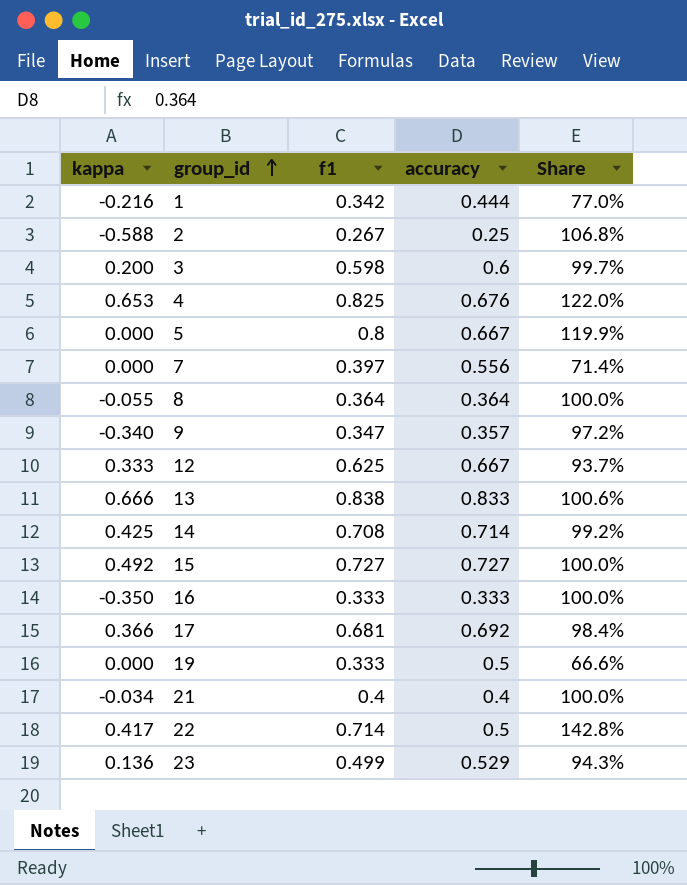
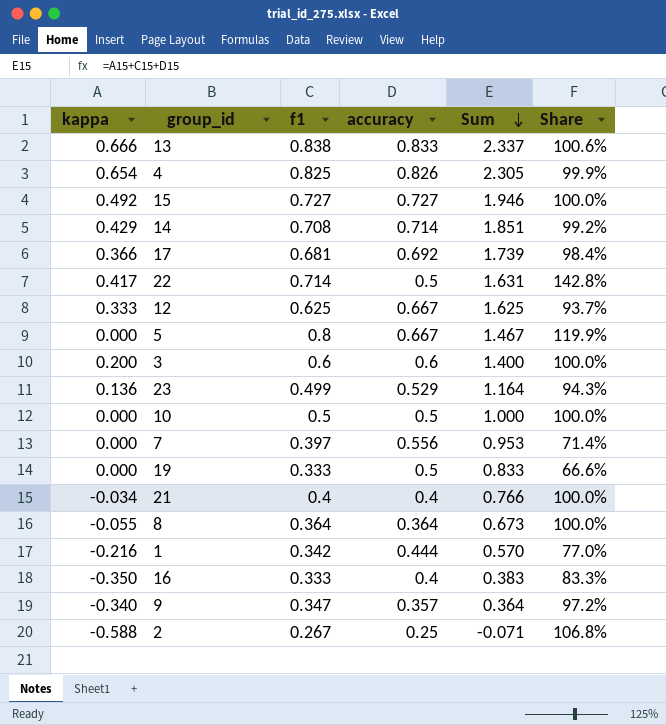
row order: group_id ascending -> Sum descending
column Sum | formula: none -> [kappa] + [f1] + [accuracy]
4 | kappa: 0.653 -> 0.654
4 | accuracy: 0.676 -> 0.826
4 | Share: 122.0% -> 99.9%
14 | kappa: 0.425 -> 0.429
3 | f1: 0.598 -> 0.6
3 | Share: 99.7% -> 100.0%
row 10: none -> 0.000 | 0.5 | 0.5 | 1.000 | 100.0%
16 | accuracy: 0.333 -> 0.4
16 | Share: 100.0% -> 83.3%

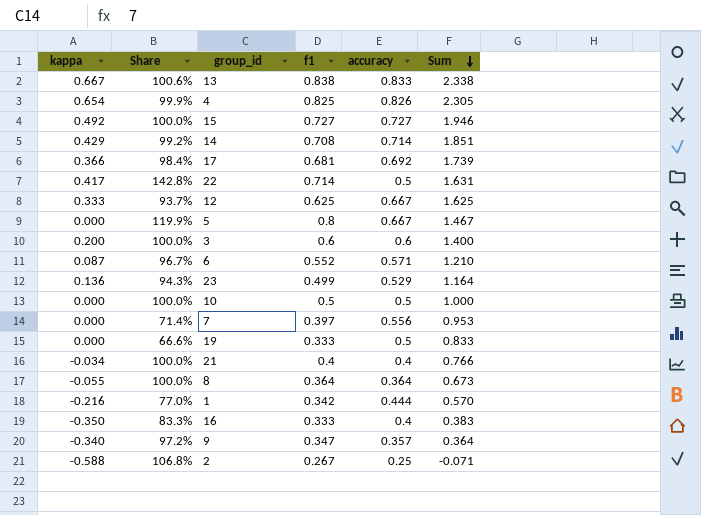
column Share | position: 6 -> 2
13 | kappa: 0.666 -> 0.667
13 | Sum: 2.337 -> 2.338
row 6: none -> 0.087 | 96.7% | 0.552 | 0.571 | 1.210

